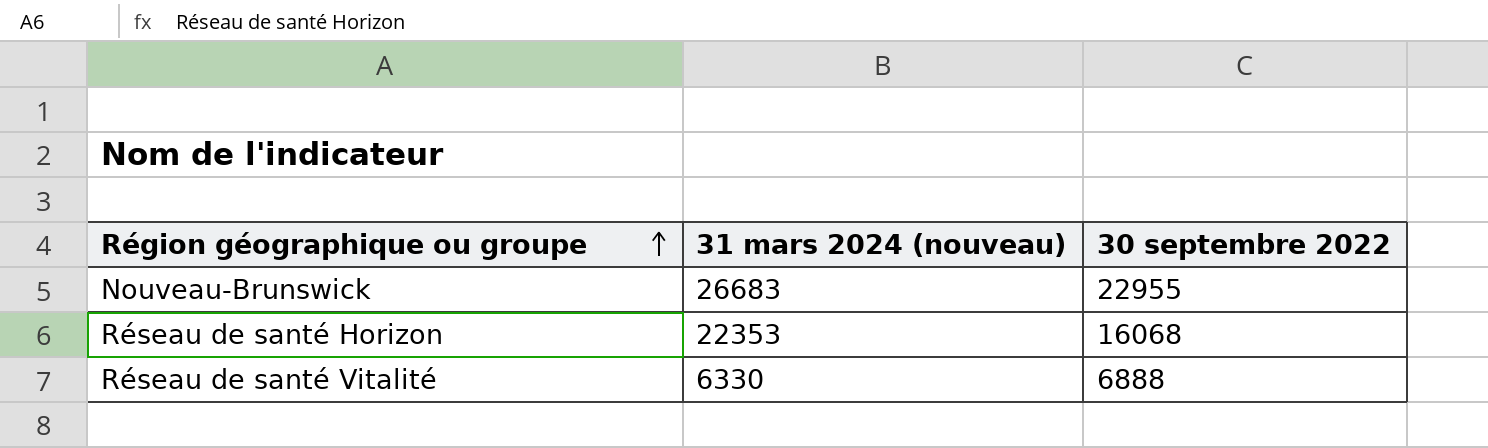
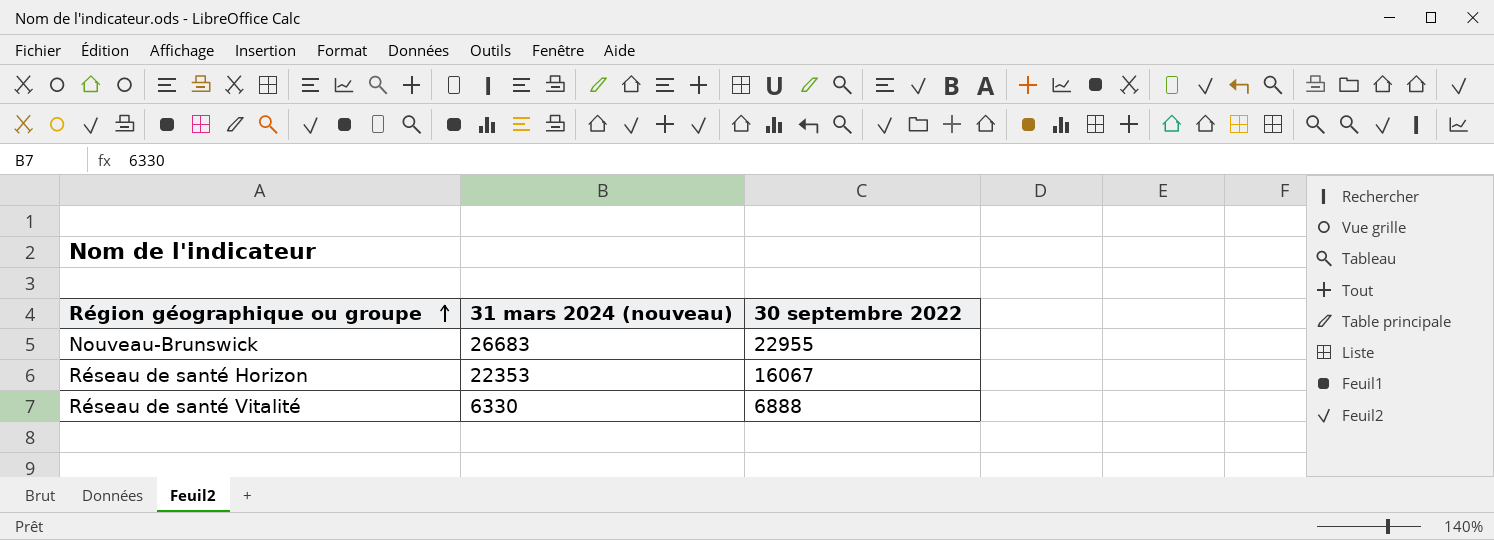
Réseau de santé Horizon | 30 septembre 2022: 16068 -> 16067

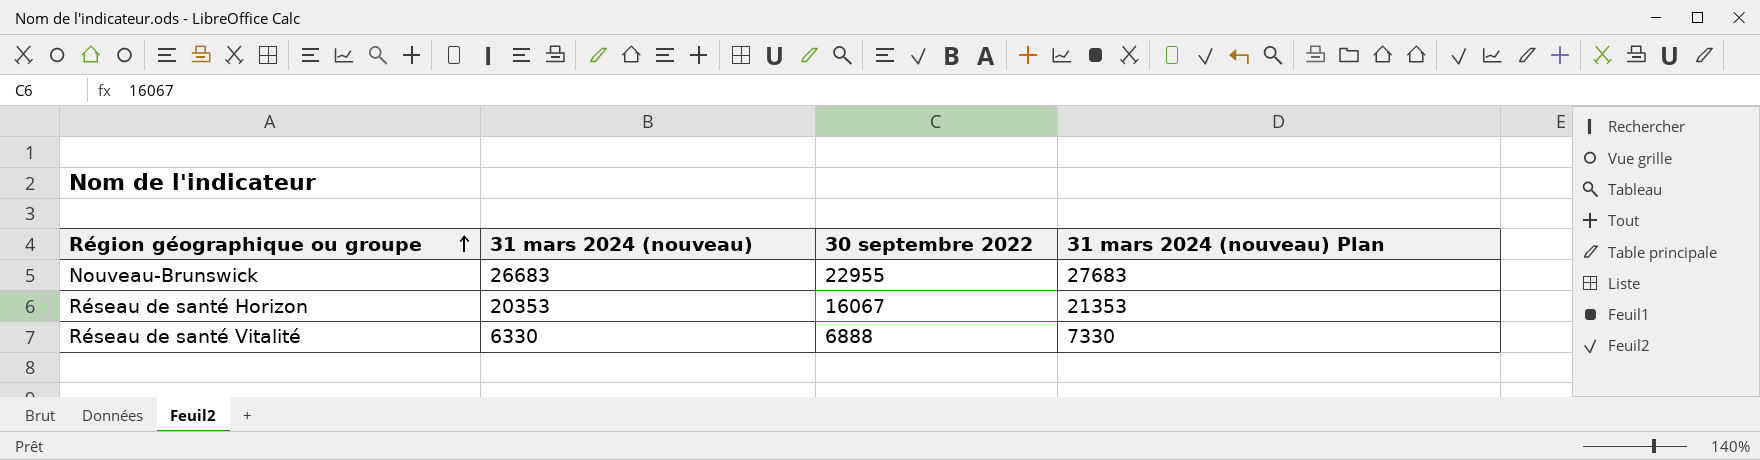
column 31 mars 2024 (nouveau) Plan | formula: none -> [31 mars 2024 (nouveau)] + 1000
Réseau de santé Horizon | 31 mars 2024 (nouveau): 22353 -> 20353

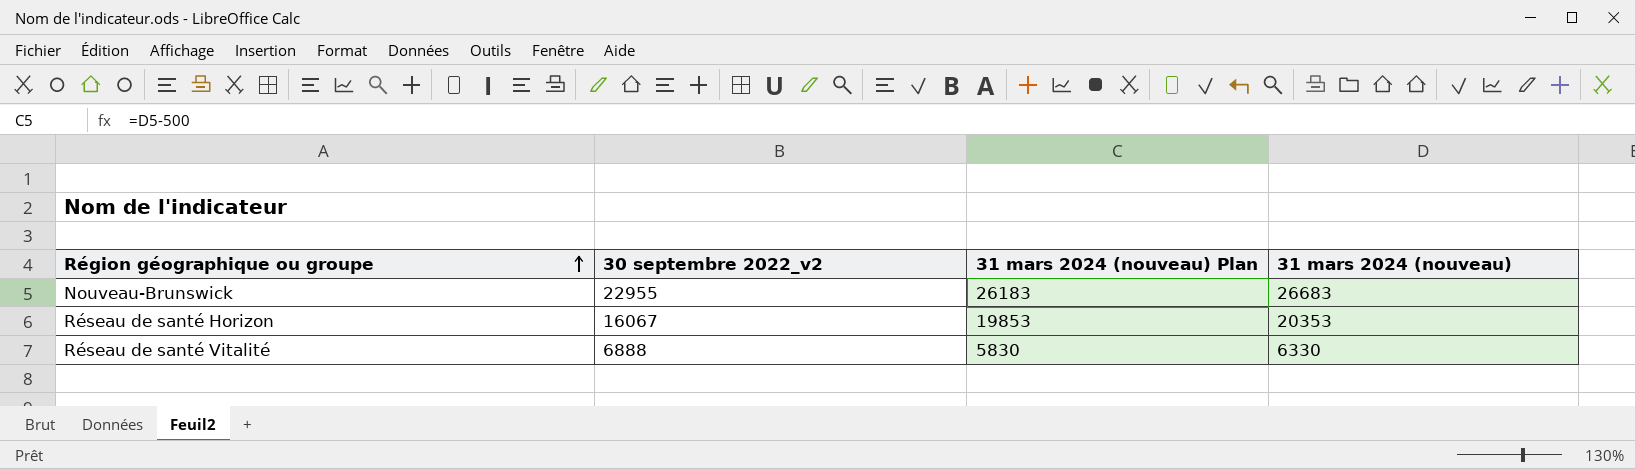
column name: 30 septembre 2022 -> 30 septembre 2022_v2
column 31 mars 2024 (nouveau) Plan | formula: [31 mars 2024 (nouveau)] + 1000 -> [31 mars 2024 (nouveau)] - 500
column 31 mars 2024 (nouveau) | position: 2 -> 4

